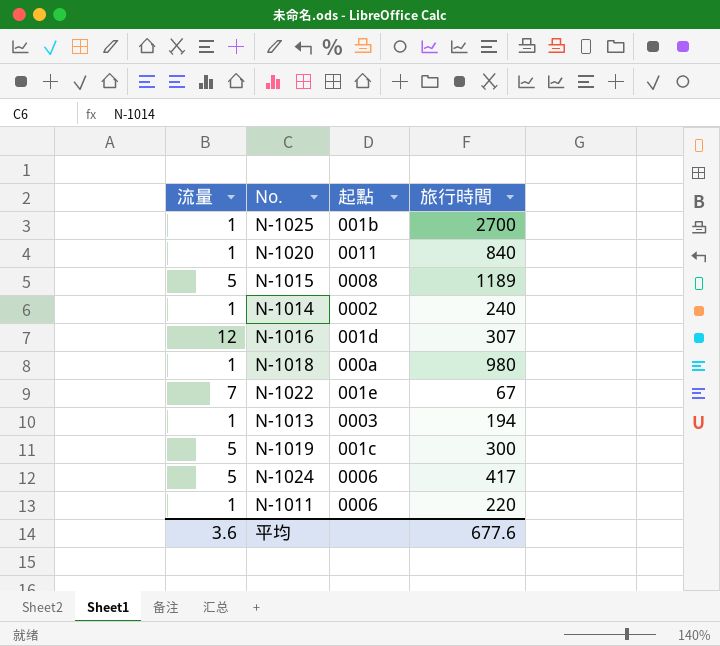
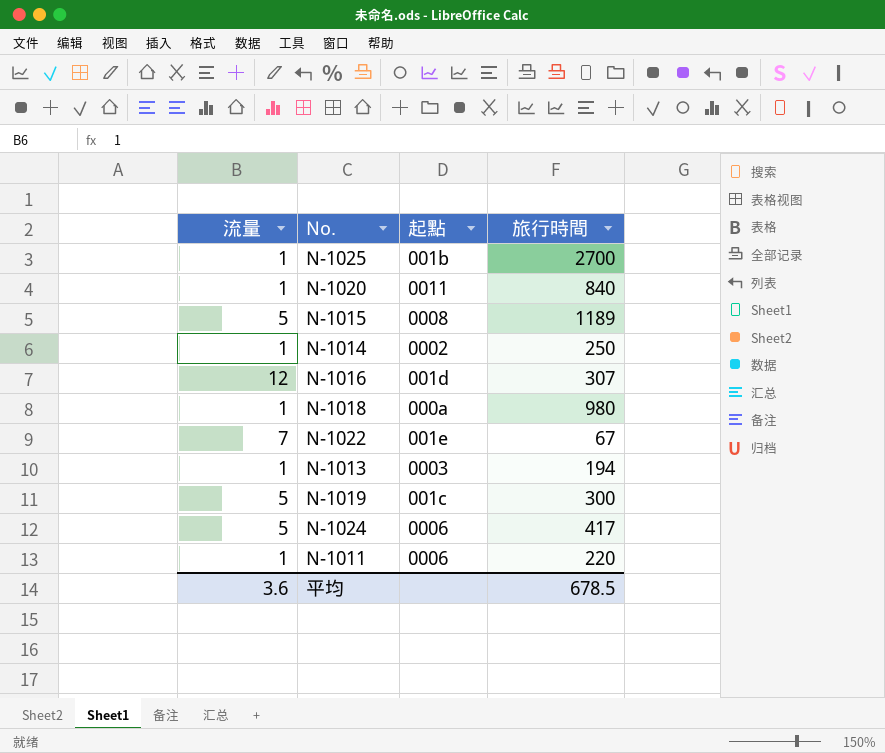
N-1014 | 旅行時間: 240 -> 250
平均 | 旅行時間: 677.6 -> 678.5

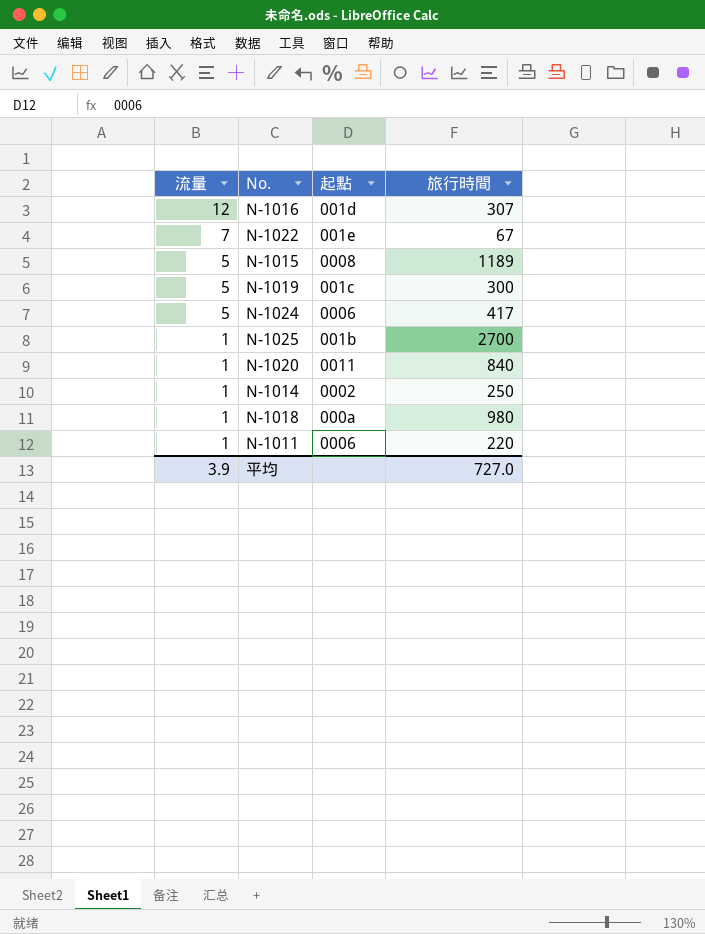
row order: none -> 流量 descending
row N-1013: 1 | 0003 | 194 -> none
平均 | 流量: 3.6 -> 3.9
平均 | 旅行時間: 678.5 -> 727.0

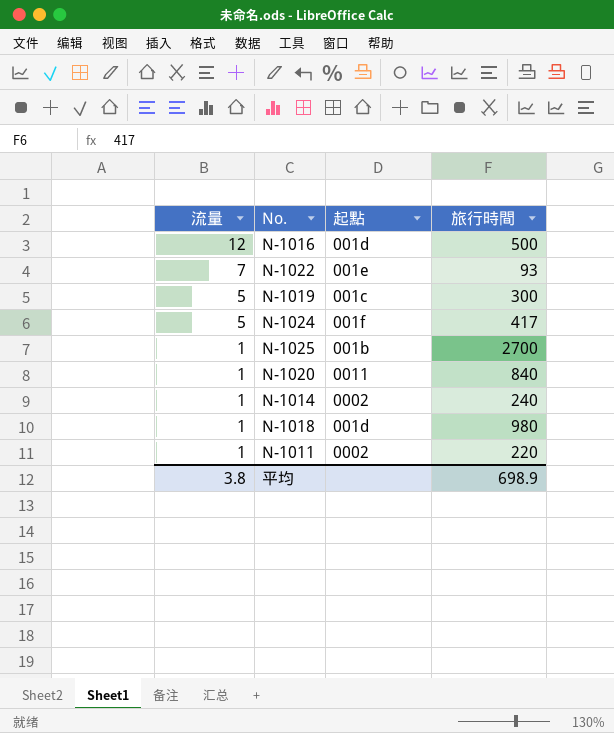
row N-1015: 5 | 0008 | 1189 -> none
N-1016 | 旅行時間: 307 -> 500
N-1022 | 旅行時間: 67 -> 93
N-1024 | 起點: 0006 -> 001f
N-1014 | 旅行時間: 250 -> 240
N-1018 | 起點: 000a -> 001d
N-1011 | 起點: 0006 -> 0002
平均 | 流量: 3.9 -> 3.8
平均 | 旅行時間: 727.0 -> 698.9

